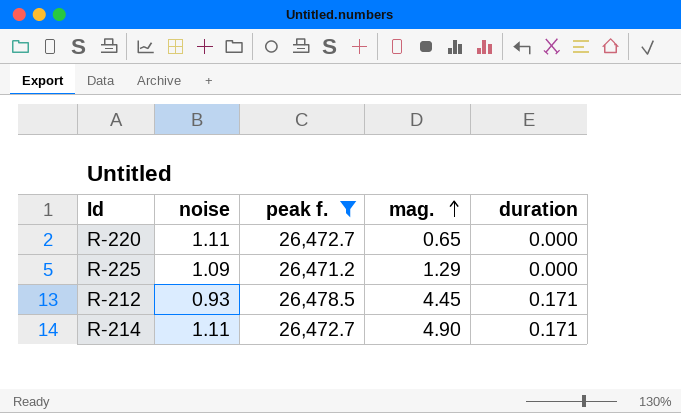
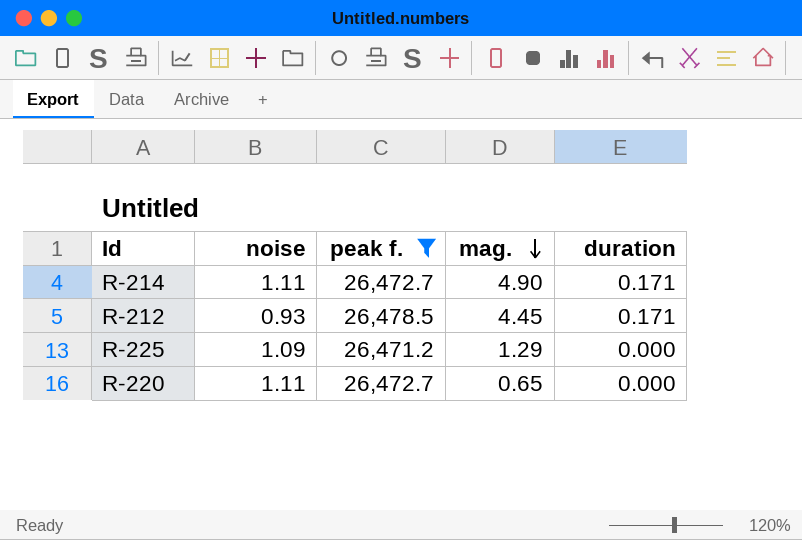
row order: mag. ascending -> mag. descending

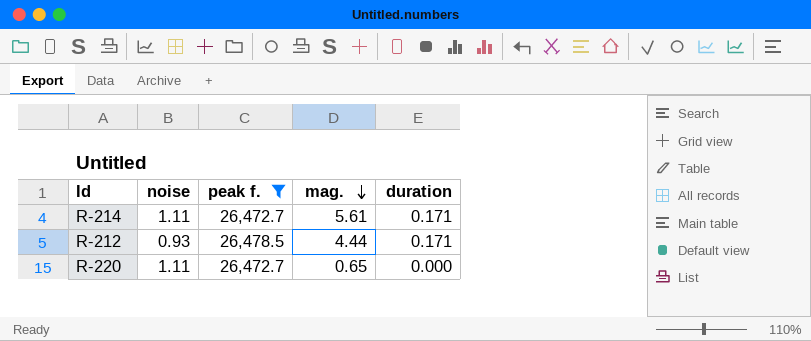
row R-225: 1.09 | 26,471.2 | 1.29 | 0.000 -> none
R-214 | mag.: 4.90 -> 5.61
R-212 | mag.: 4.45 -> 4.44

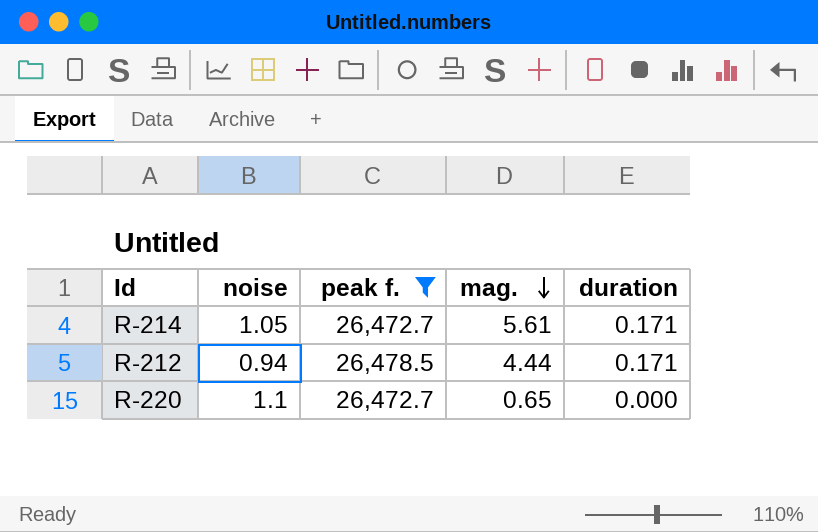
R-214 | noise: 1.11 -> 1.05
R-212 | noise: 0.93 -> 0.94
R-220 | noise: 1.11 -> 1.1

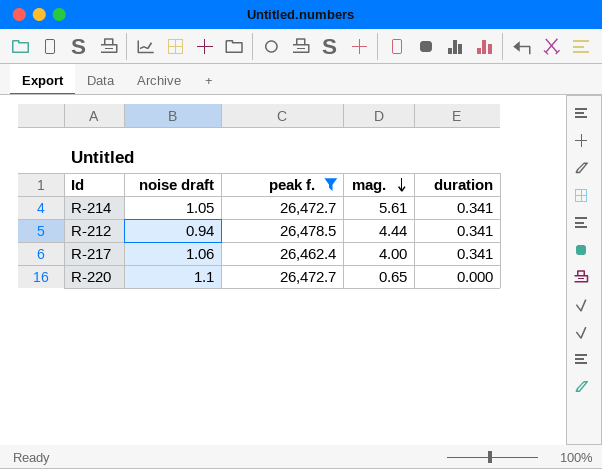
column name: noise -> noise draft
R-214 | duration: 0.171 -> 0.341
R-212 | duration: 0.171 -> 0.341
row R-217: none -> 1.06 | 26,462.4 | 4.00 | 0.341

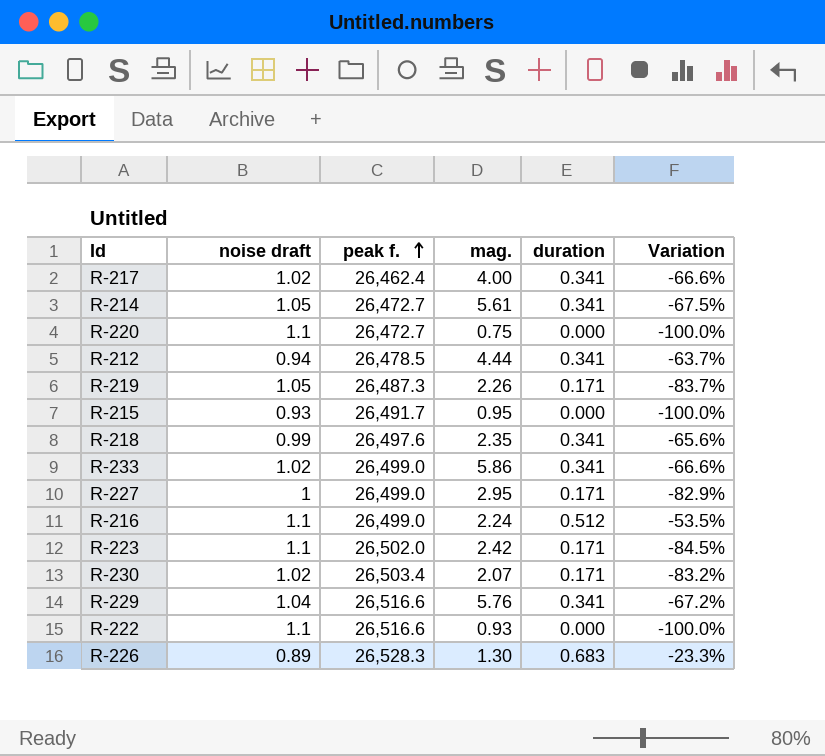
filter: peak f. <= 26,478.5 -> none
row order: mag. descending -> peak f. ascending
column Variation | formula: none -> ([duration] - [noise draft]) / [noise draft]
R-217 | noise draft: 1.06 -> 1.02
R-220 | mag.: 0.65 -> 0.75

